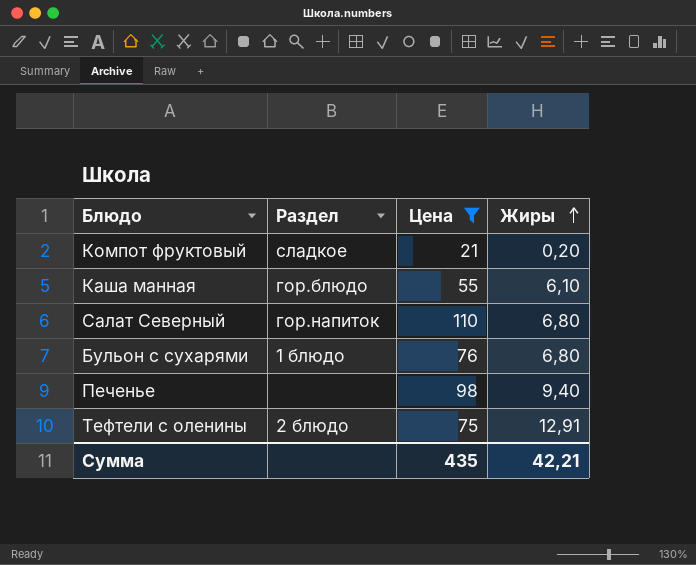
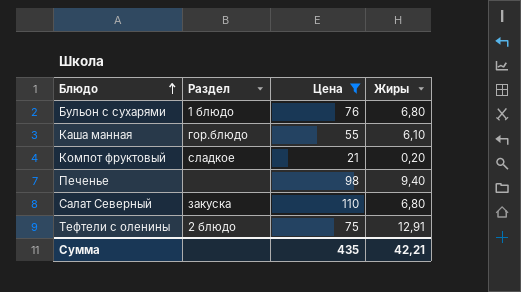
row order: Жиры ascending -> Блюдо ascending
Салат Северный | Раздел: гор.напиток -> закуска

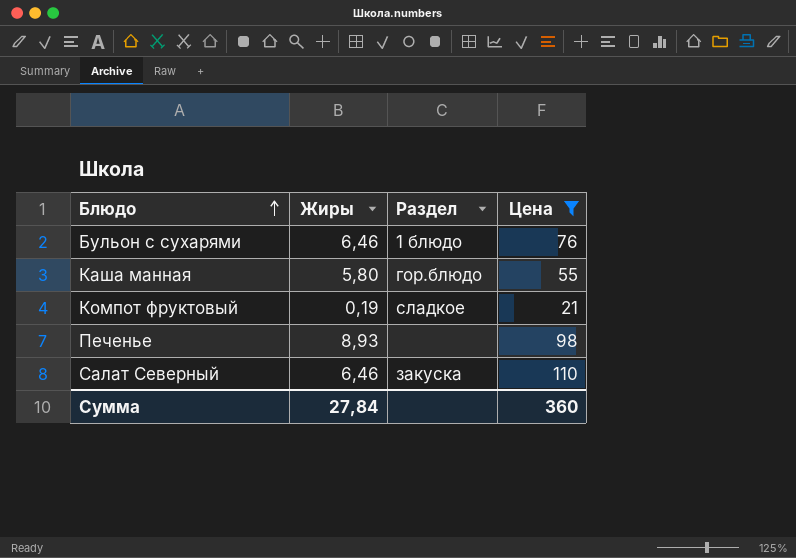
column Жиры | position: 4 -> 2
row Тефтели с оленины: 2 блюдо | 75 | 12,91 -> none
Бульон с сухарями | Жиры: 6,80 -> 6,46
Каша манная | Жиры: 6,10 -> 5,80
Компот фруктовый | Жиры: 0,20 -> 0,19
Печенье | Жиры: 9,40 -> 8,93
Салат Северный | Жиры: 6,80 -> 6,46
Сумма | Жиры: 42,21 -> 27,84
Сумма | Цена: 435 -> 360

